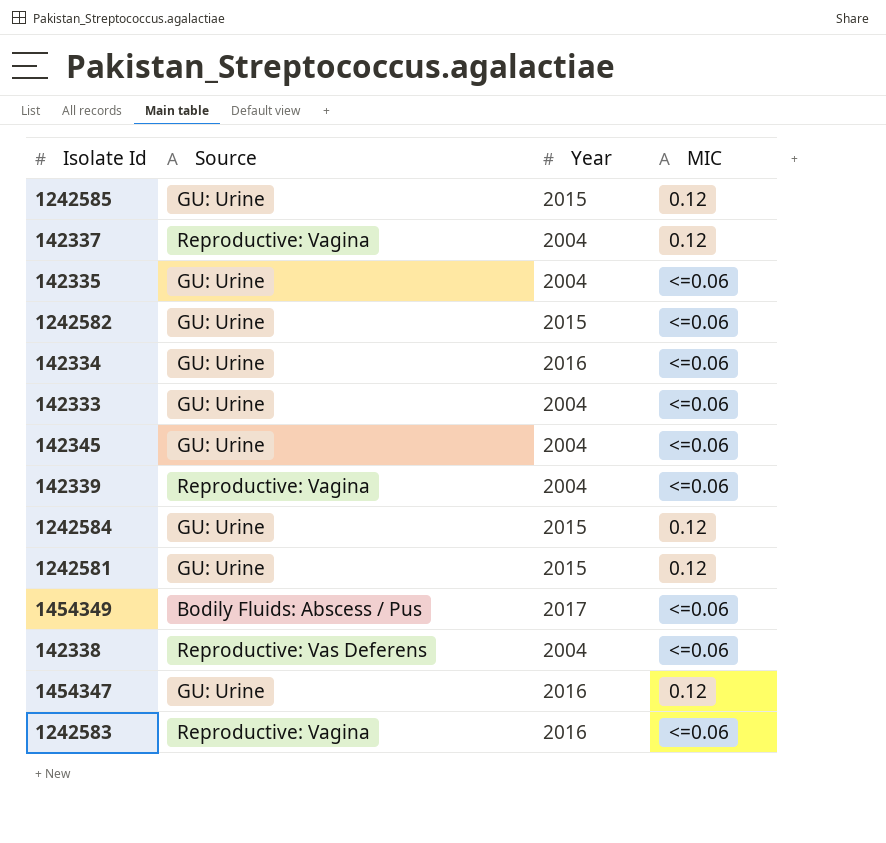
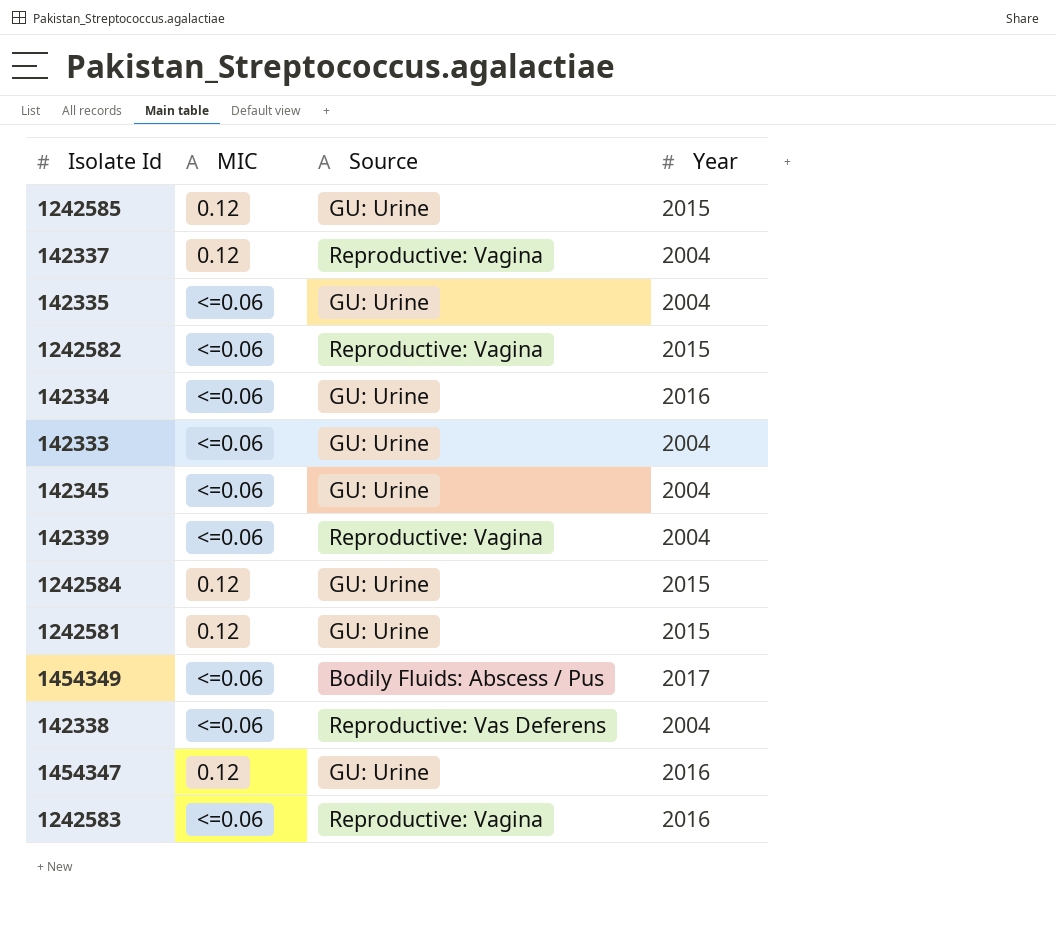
column MIC | position: 4 -> 2
1242582 | Source: GU: Urine -> Reproductive: Vagina

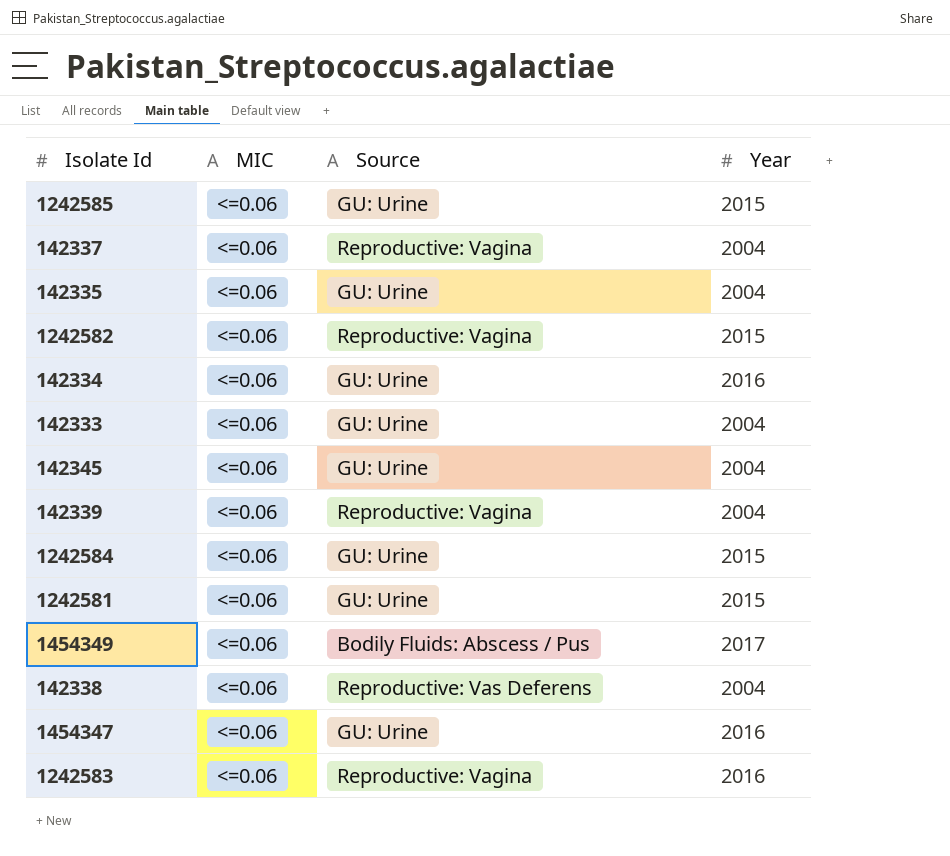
1242585 | MIC: 0.12 -> <=0.06
142337 | MIC: 0.12 -> <=0.06
1242584 | MIC: 0.12 -> <=0.06
1242581 | MIC: 0.12 -> <=0.06
1454347 | MIC: 0.12 -> <=0.06

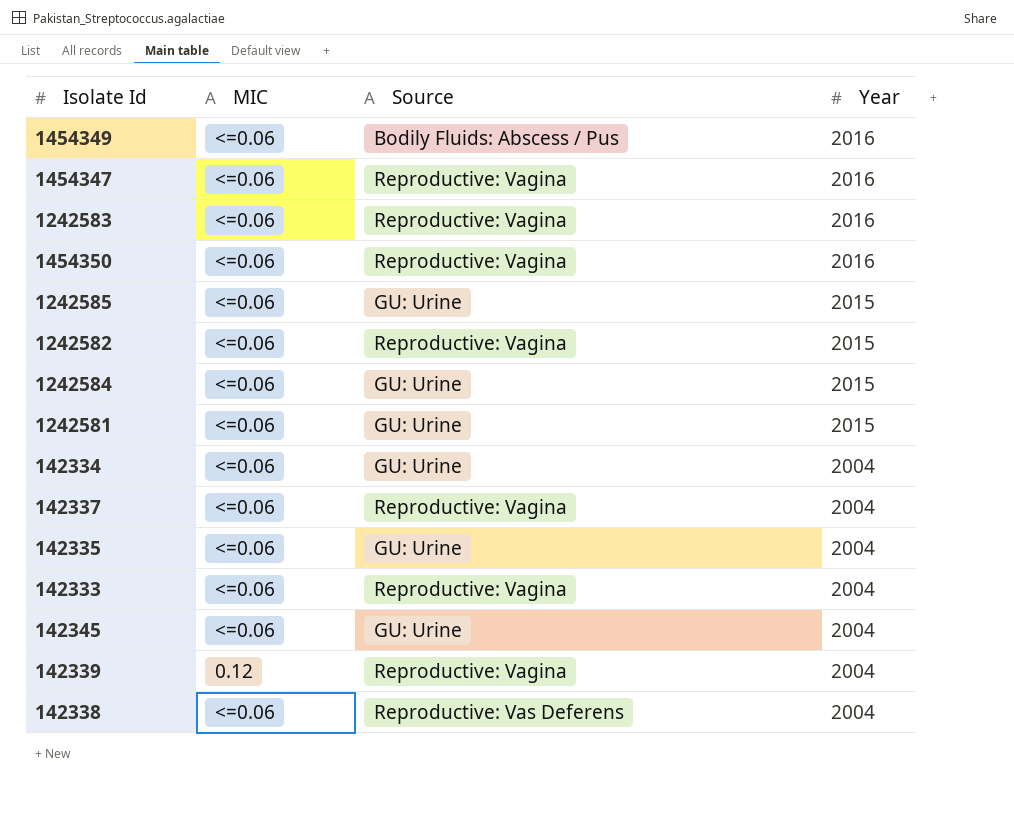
row order: none -> Year descending
1454349 | Year: 2017 -> 2016
1454347 | Source: GU: Urine -> Reproductive: Vagina
row 1454350: none -> <=0.06 | Reproductive: Vagina | 2016
142334 | Year: 2016 -> 2004
142333 | Source: GU: Urine -> Reproductive: Vagina
142339 | MIC: <=0.06 -> 0.12

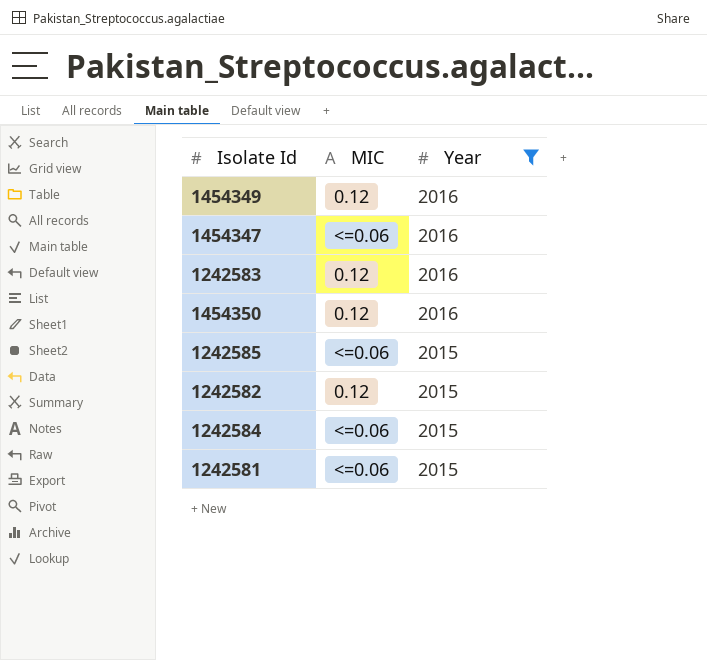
filter: none -> Year != 2004
column Source | position: 3 -> none
1454349 | MIC: <=0.06 -> 0.12
1242583 | MIC: <=0.06 -> 0.12
1454350 | MIC: <=0.06 -> 0.12
1242582 | MIC: <=0.06 -> 0.12

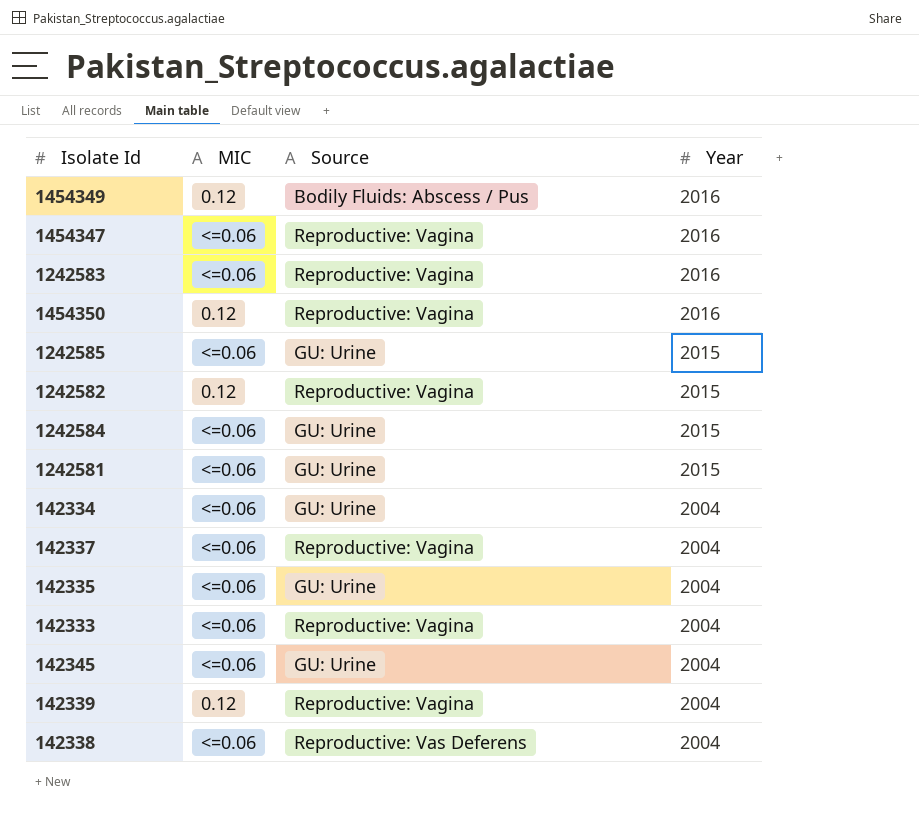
filter: Year != 2004 -> none
column Source | position: none -> 3
1242583 | MIC: 0.12 -> <=0.06

